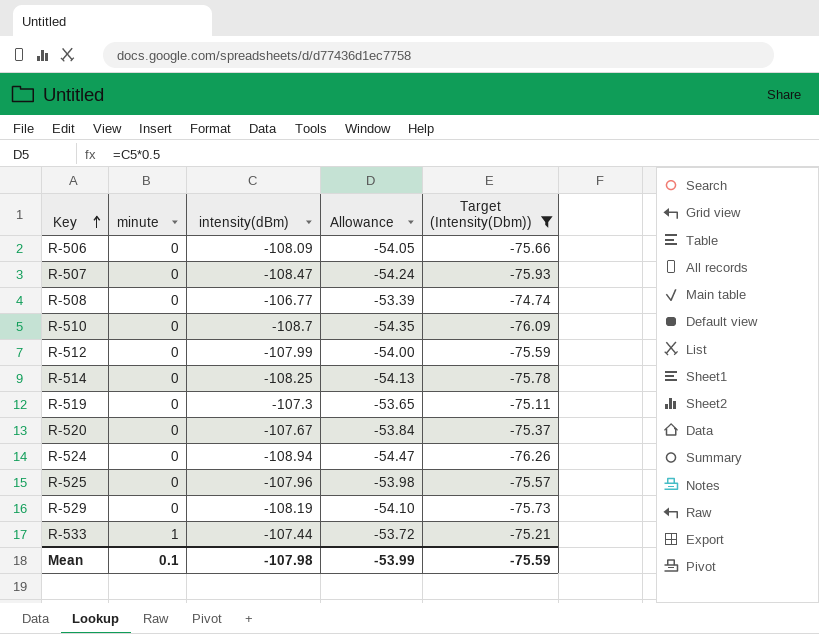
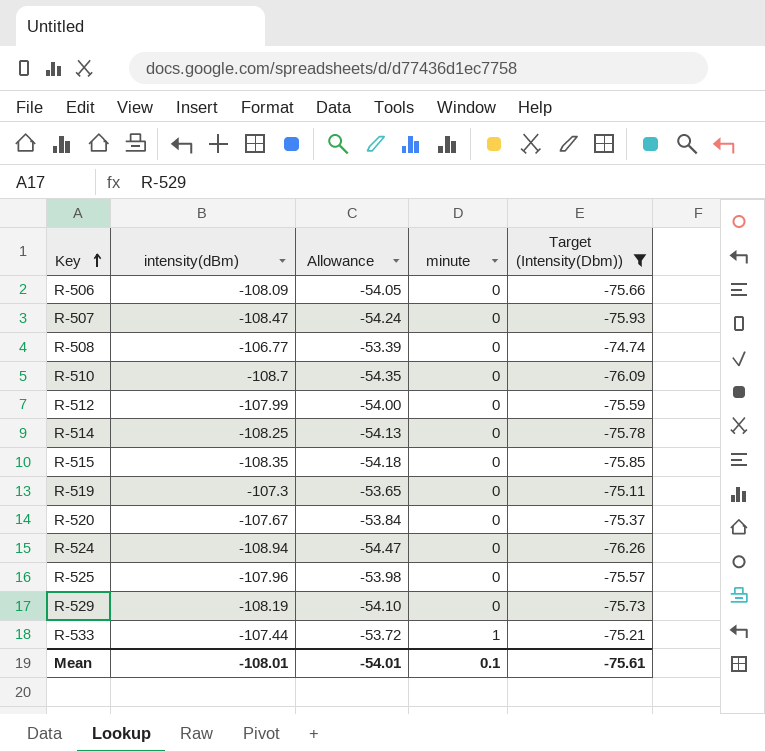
column minute | position: 2 -> 4
row R-515: none -> -108.35 | -54.18 | 0 | -75.85
Mean | intensity(dBm): -107.98 -> -108.01
Mean | Allowance: -53.99 -> -54.01
Mean | Target (Intensity(Dbm)): -75.59 -> -75.61

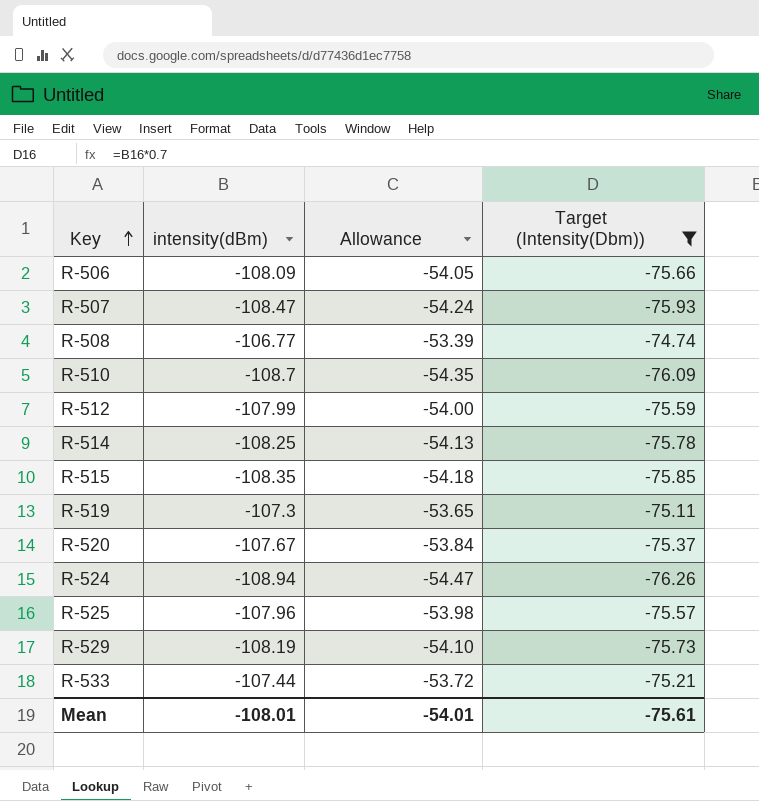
column minute | position: 4 -> none

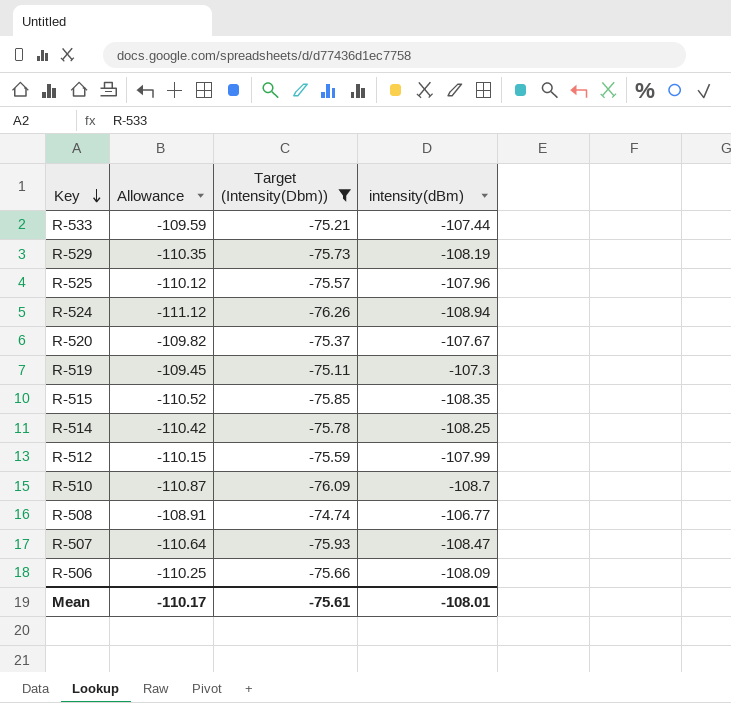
row order: Key ascending -> Key descending
column Allowance | formula: [intensity(dBm)] * 0.5 -> [intensity(dBm)] * 1.02
column intensity(dBm) | position: 2 -> 4
Mean | Allowance: -54.01 -> -110.17

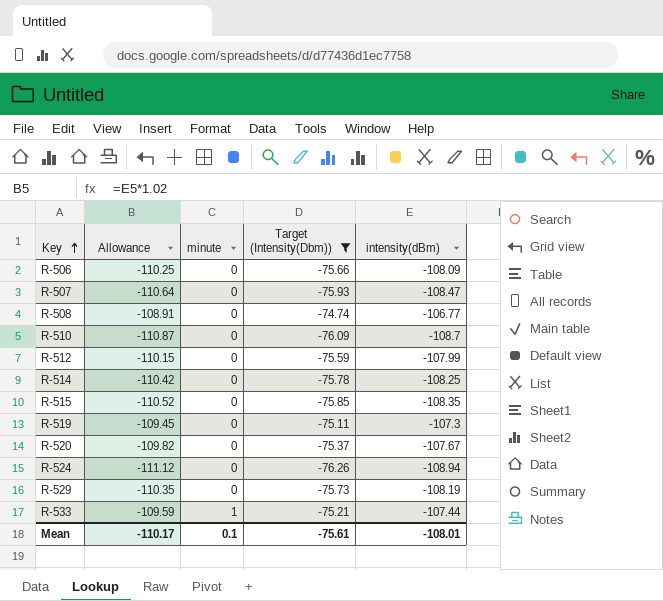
row order: Key descending -> Key ascending
column minute | position: none -> 3
row R-525: -110.12 | -75.57 | -107.96 -> none

